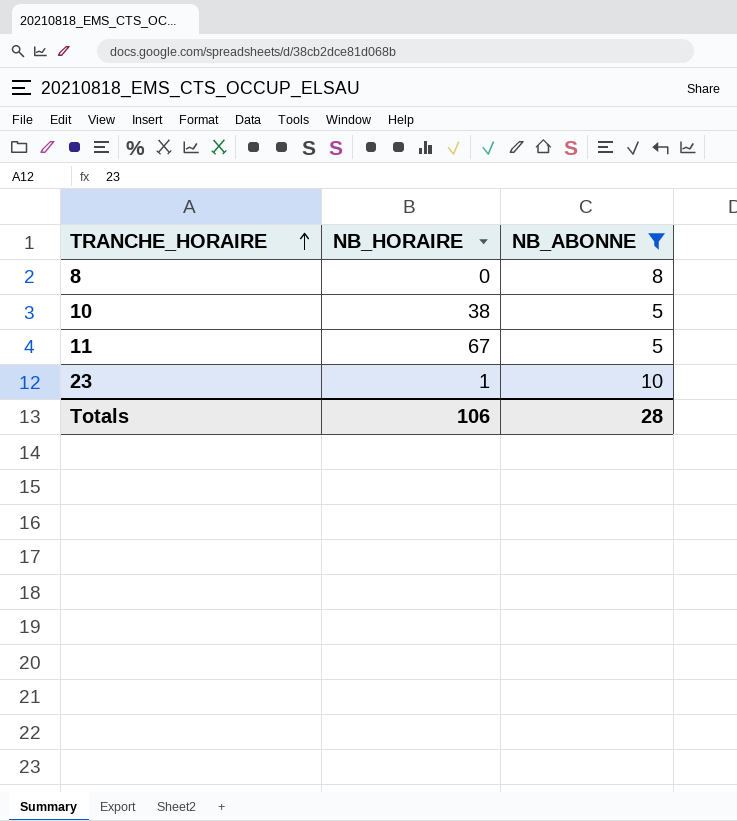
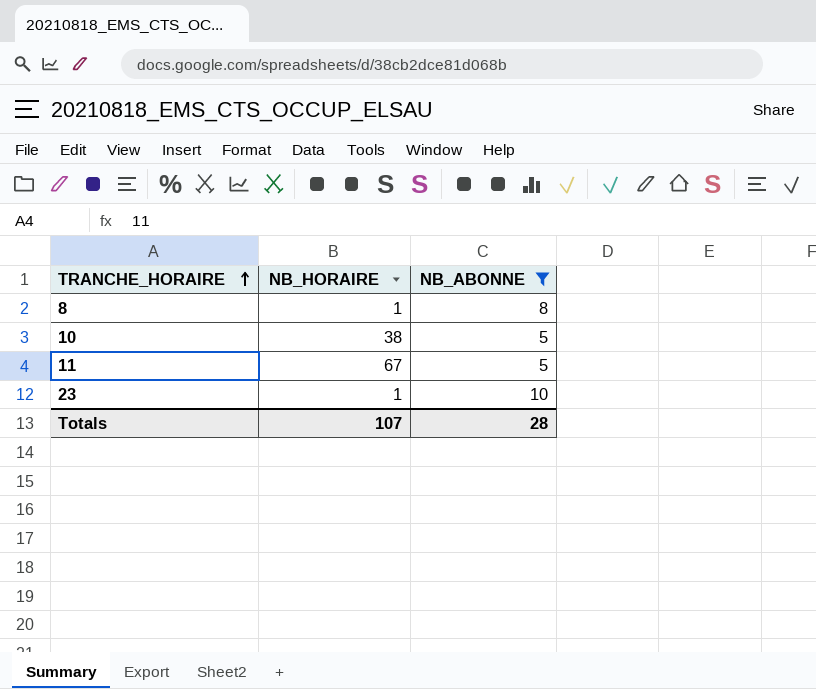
8 | NB_HORAIRE: 0 -> 1
Totals | NB_HORAIRE: 106 -> 107

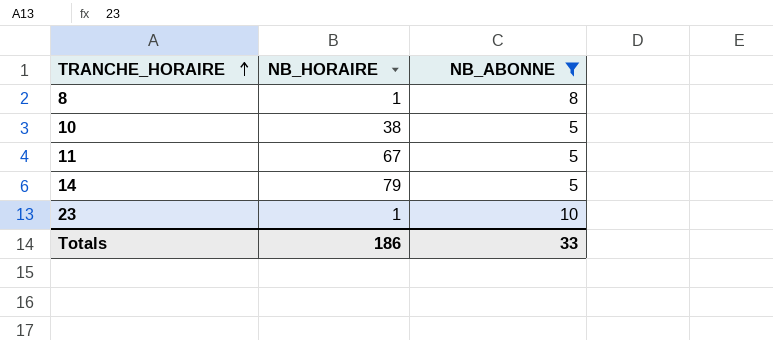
row 14: none -> 79 | 5
Totals | NB_HORAIRE: 107 -> 186
Totals | NB_ABONNE: 28 -> 33

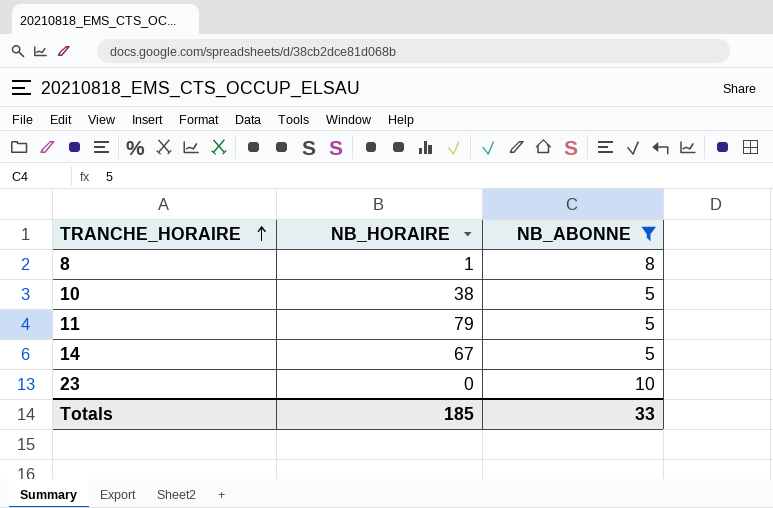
11 | NB_HORAIRE: 67 -> 79
14 | NB_HORAIRE: 79 -> 67
23 | NB_HORAIRE: 1 -> 0
Totals | NB_HORAIRE: 186 -> 185

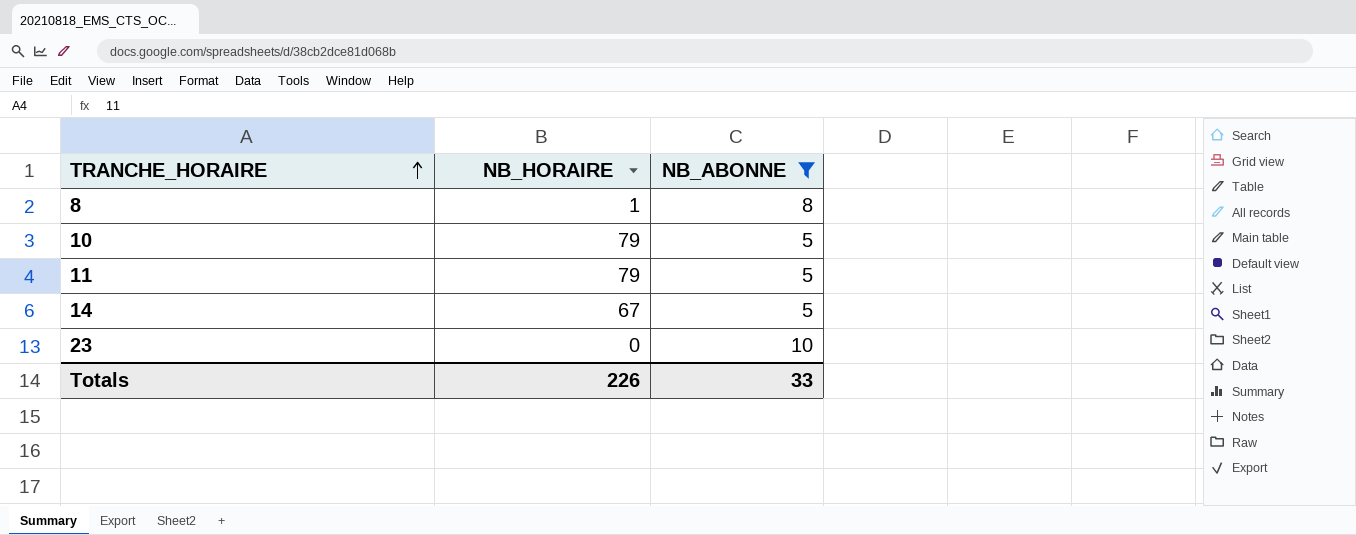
10 | NB_HORAIRE: 38 -> 79
Totals | NB_HORAIRE: 185 -> 226

